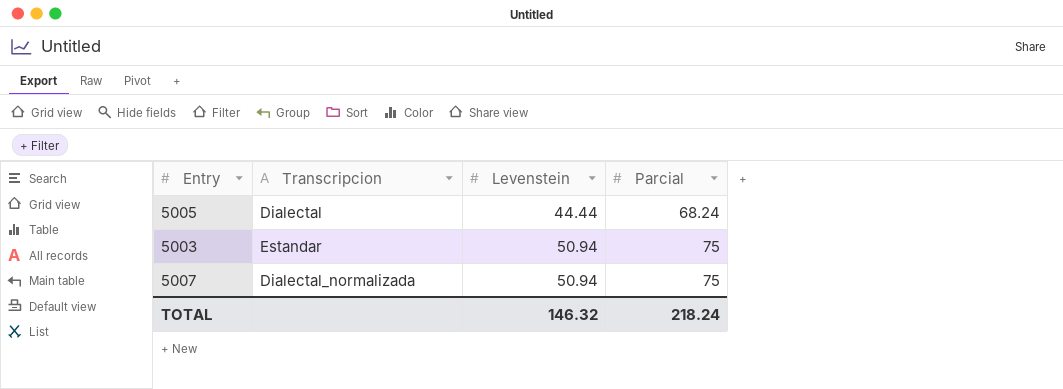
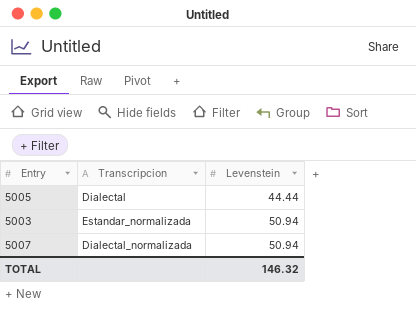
column Parcial | position: 4 -> none
5003 | Transcripcion: Estandar -> Estandar_normalizada

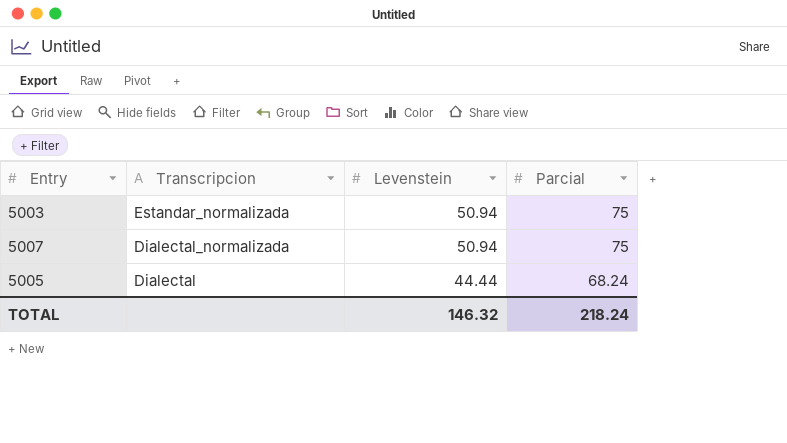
row order: Levenstein ascending -> Transcripcion descending
column Parcial | position: none -> 4

